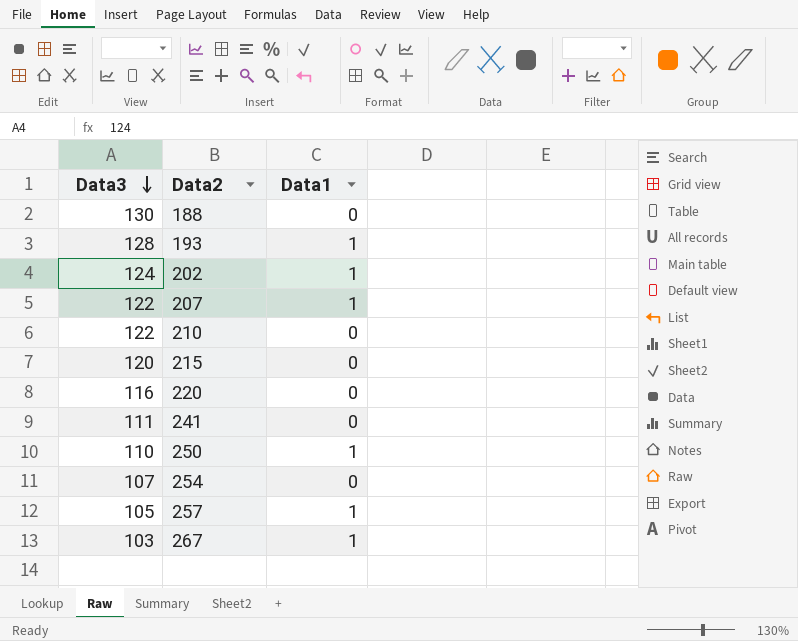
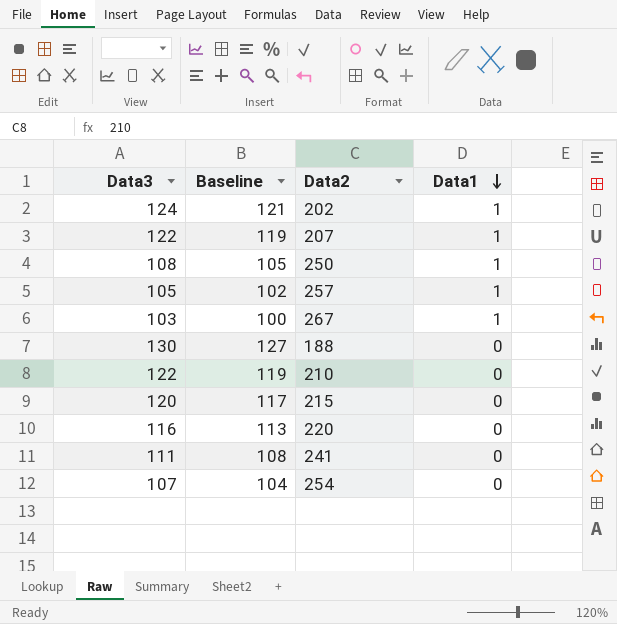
row order: Data3 descending -> Data1 descending
column Baseline | formula: none -> [Data3] - 3
row 193: 128 | 1 -> none
250 | Data3: 110 -> 108

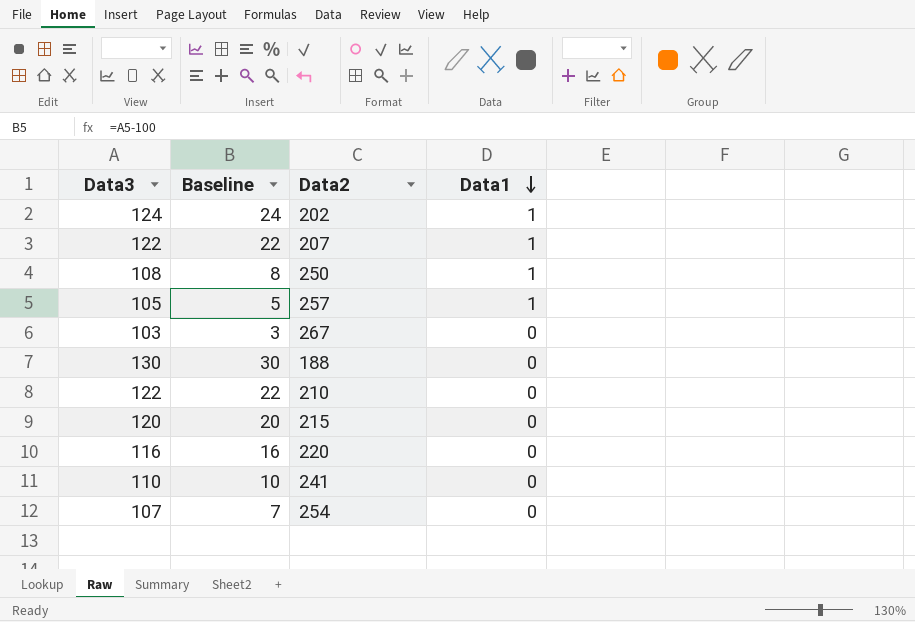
column Baseline | formula: [Data3] - 3 -> [Data3] - 100
267 | Data1: 1 -> 0
241 | Data3: 111 -> 110

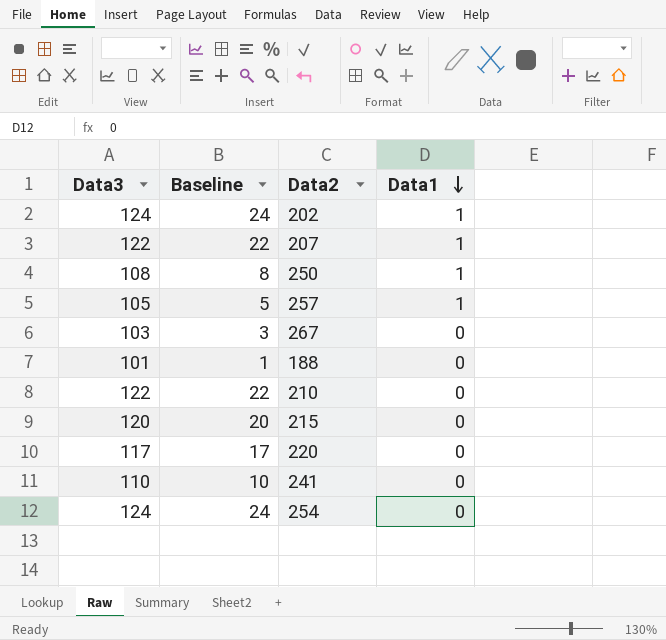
188 | Data3: 130 -> 101
188 | Baseline: 30 -> 1
220 | Data3: 116 -> 117
220 | Baseline: 16 -> 17
254 | Data3: 107 -> 124
254 | Baseline: 7 -> 24

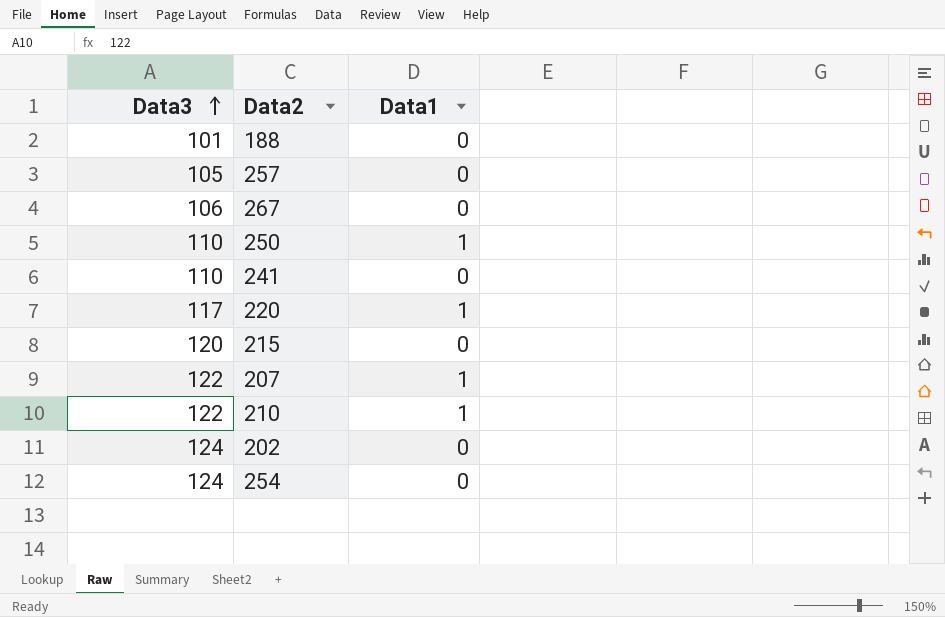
row order: Data1 descending -> Data3 ascending
column Baseline | formula: [Data3] - 100 -> none
257 | Data1: 1 -> 0
267 | Data3: 103 -> 106
250 | Data3: 108 -> 110
220 | Data1: 0 -> 1
210 | Data1: 0 -> 1
202 | Data1: 1 -> 0

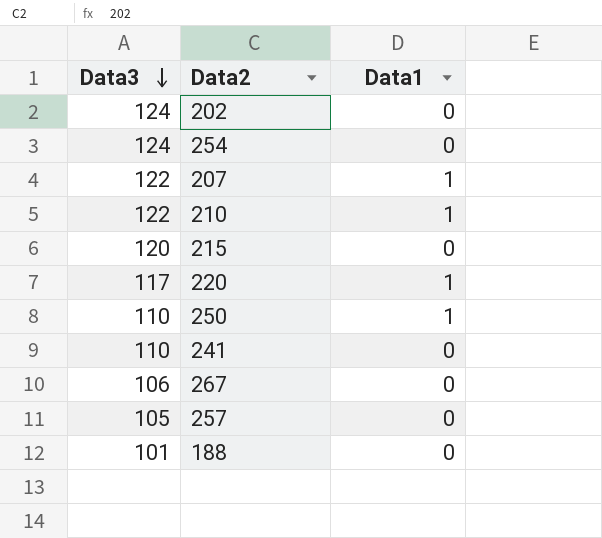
row order: Data3 ascending -> Data3 descending

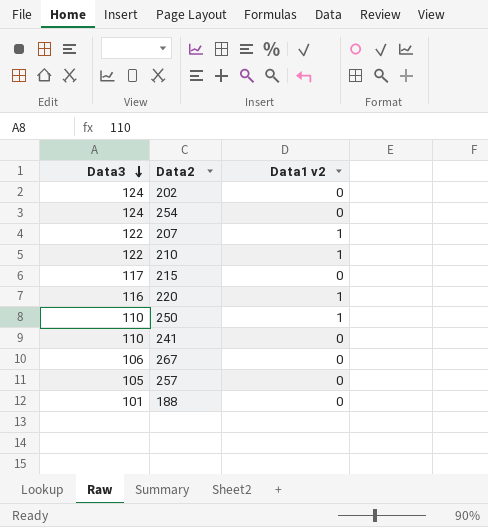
column name: Data1 -> Data1 v2
215 | Data3: 120 -> 117
220 | Data3: 117 -> 116

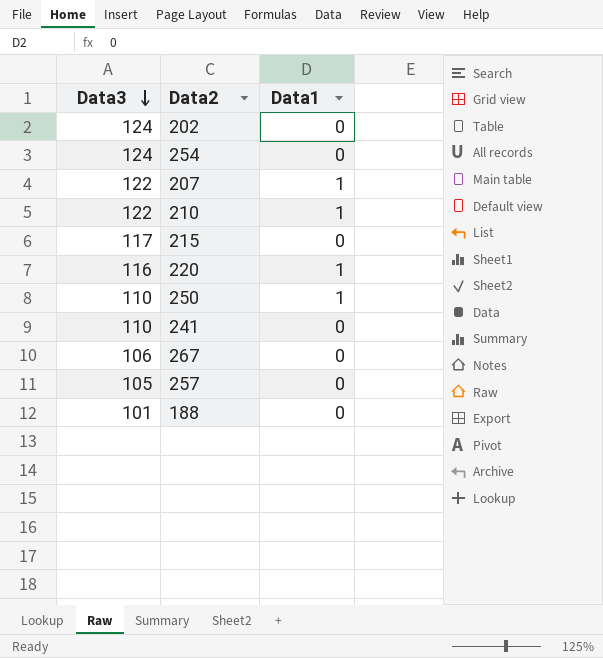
column name: Data1 v2 -> Data1

